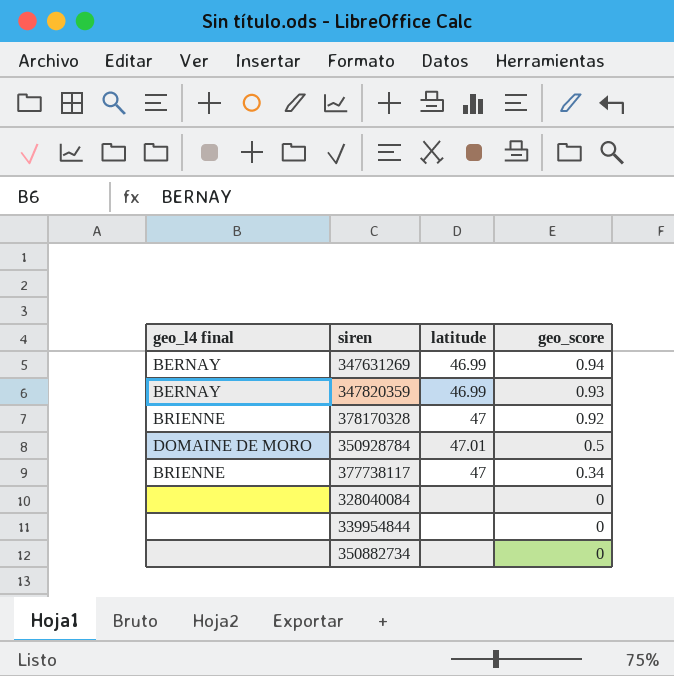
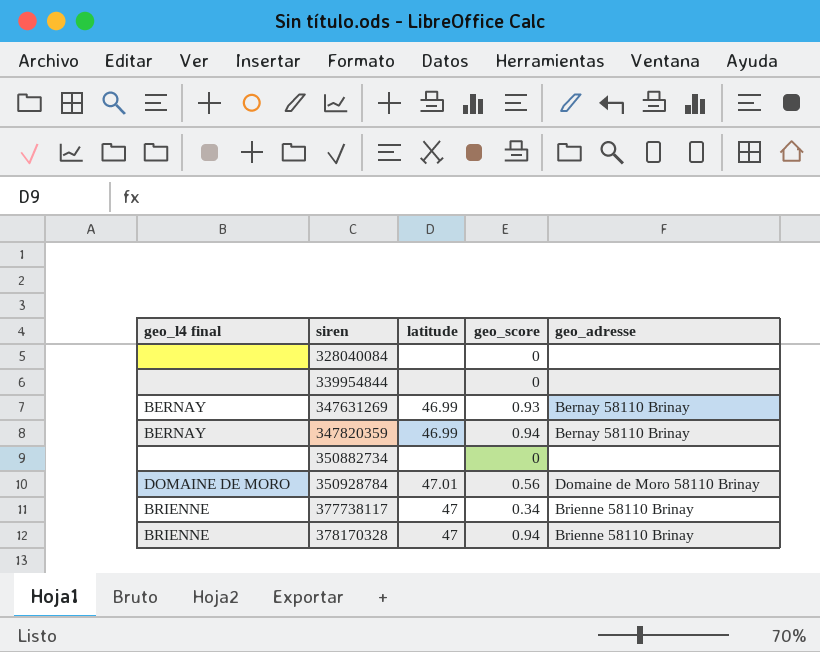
row order: geo_score descending -> siren ascending
column geo_adresse | position: none -> 5
347631269 | geo_score: 0.94 -> 0.93
347820359 | geo_score: 0.93 -> 0.94
350928784 | geo_score: 0.5 -> 0.56
378170328 | geo_score: 0.92 -> 0.94

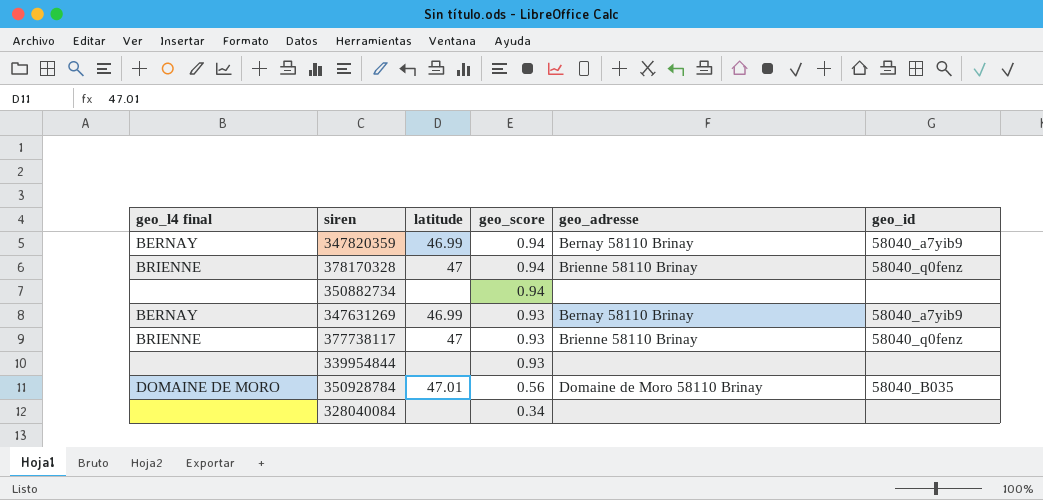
row order: siren ascending -> geo_score descending
column geo_id | position: none -> 6
350882734 | geo_score: 0 -> 0.94
377738117 | geo_score: 0.34 -> 0.93
339954844 | geo_score: 0 -> 0.93
328040084 | geo_score: 0 -> 0.34

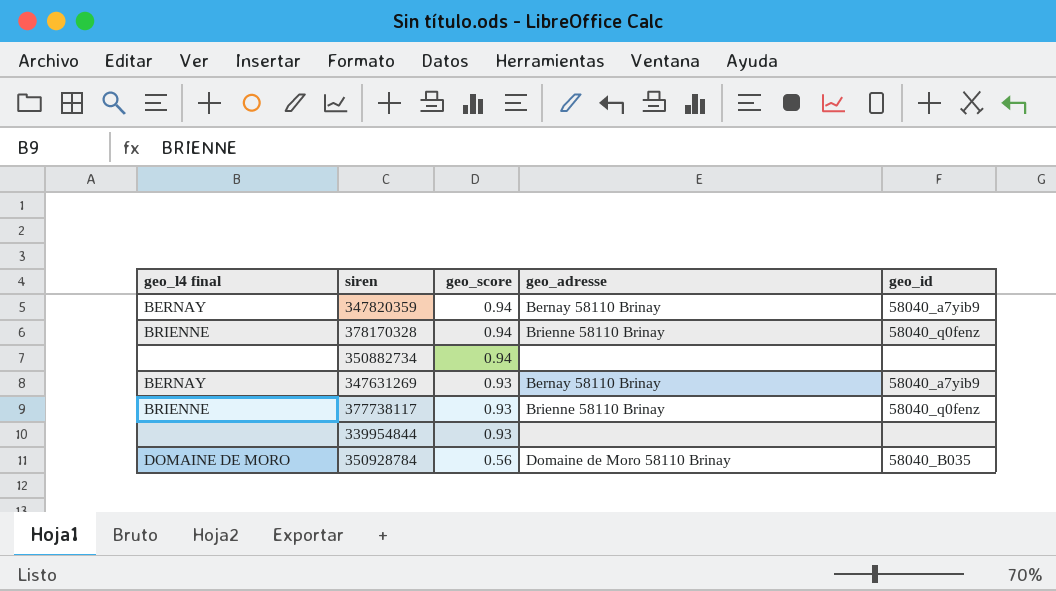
column latitude | position: 3 -> none
row 328040084: none | none | 0.34 | none | none -> none

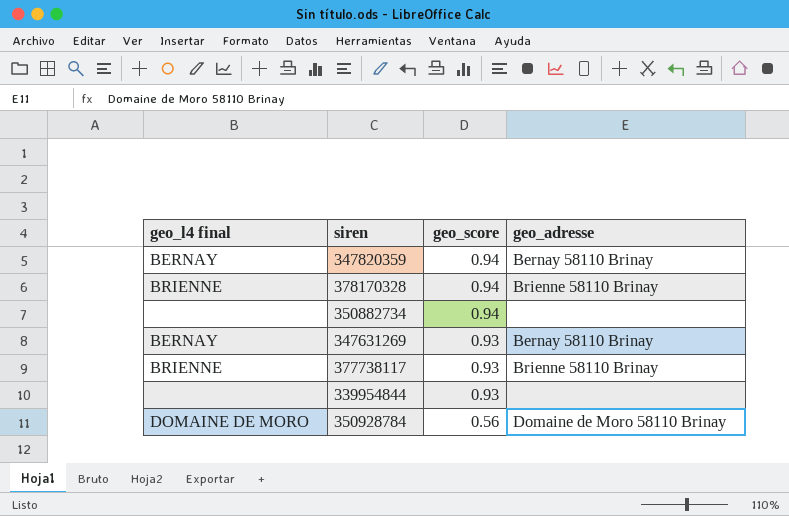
column geo_id | position: 5 -> none

